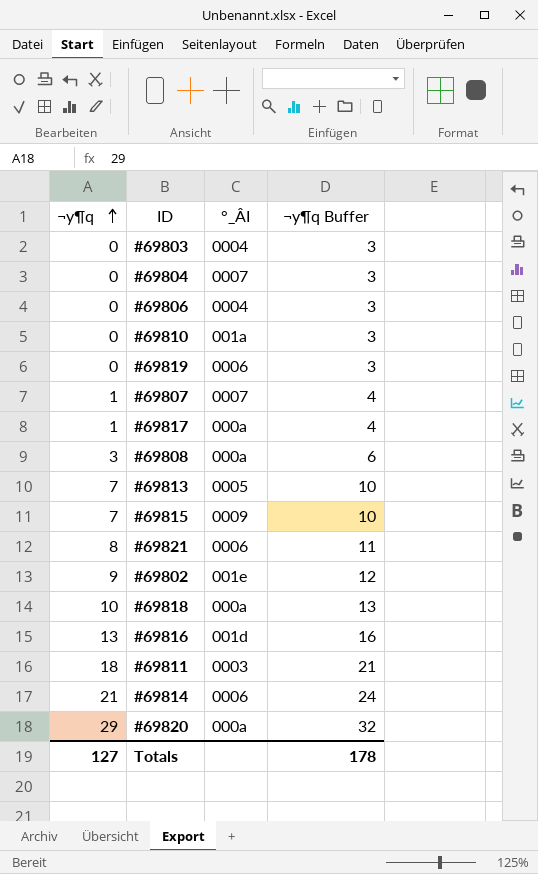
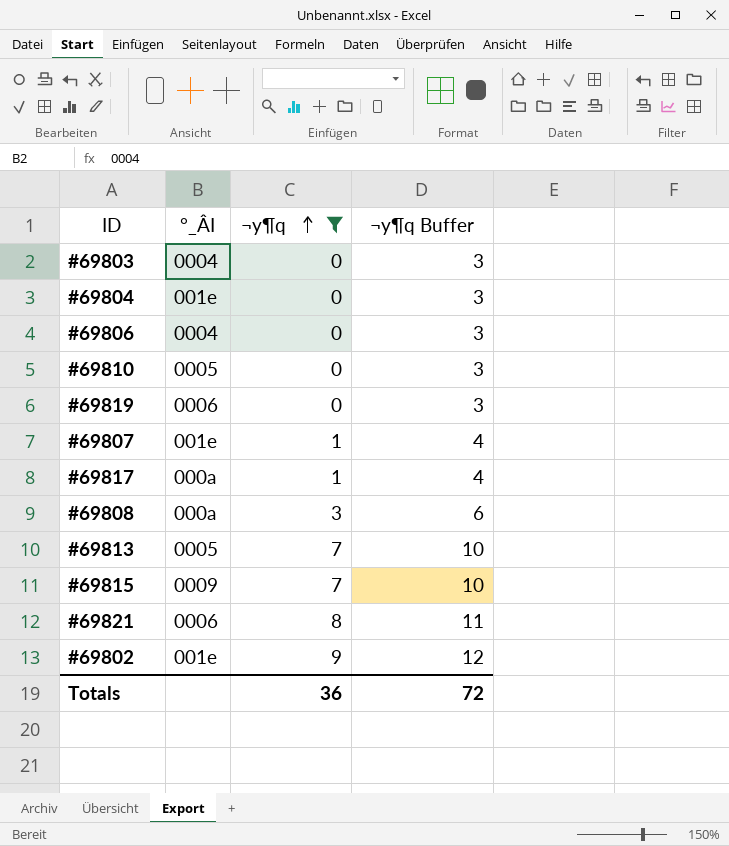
filter: none -> ¬y¶q <= 9
column ¬y¶q | position: 1 -> 3
#69804 | °_ÂI: 0007 -> 001e
#69810 | °_ÂI: 001a -> 0005
#69807 | °_ÂI: 0007 -> 001e
Totals | ¬y¶q: 127 -> 36
Totals | ¬y¶q Buffer: 178 -> 72

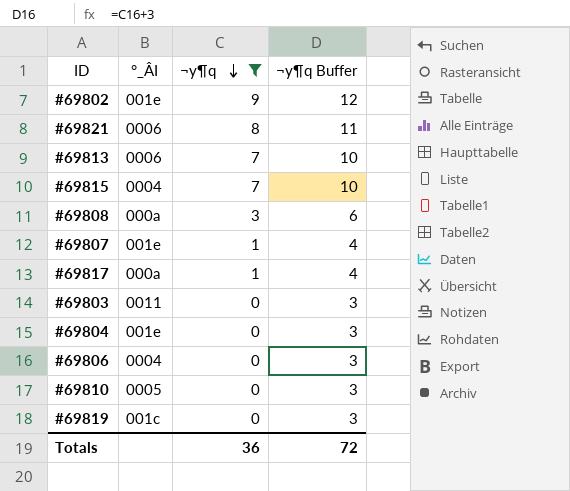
row order: ¬y¶q ascending -> ¬y¶q descending
#69813 | °_ÂI: 0005 -> 0006
#69815 | °_ÂI: 0009 -> 0004
#69803 | °_ÂI: 0004 -> 0011
#69819 | °_ÂI: 0006 -> 001c

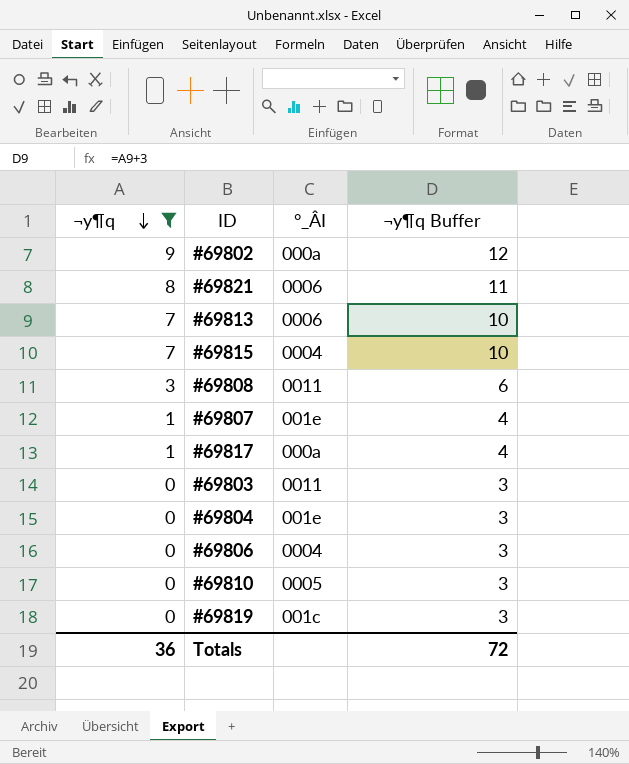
column ¬y¶q | position: 3 -> 1
#69802 | °_ÂI: 001e -> 000a
#69808 | °_ÂI: 000a -> 0011

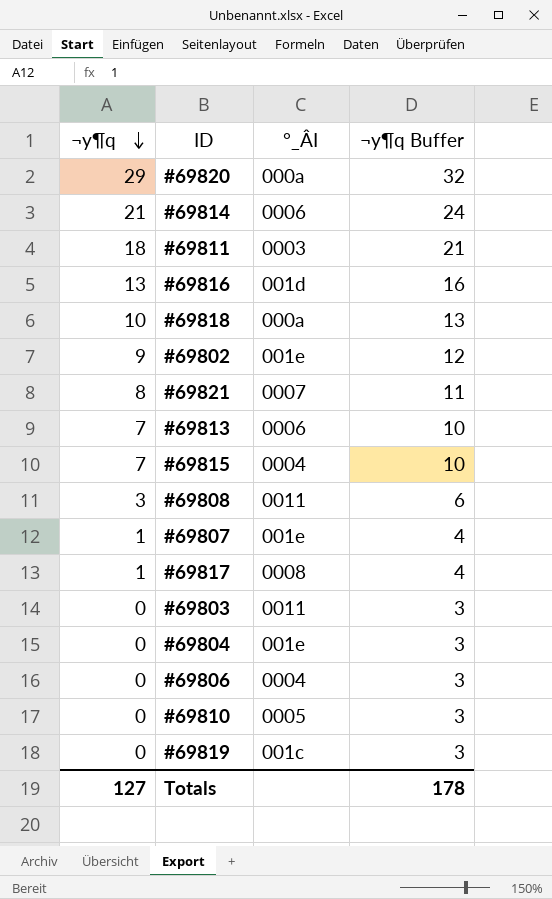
filter: ¬y¶q <= 9 -> none
#69802 | °_ÂI: 000a -> 001e
#69821 | °_ÂI: 0006 -> 0007
#69817 | °_ÂI: 000a -> 0008
Totals | ¬y¶q: 36 -> 127
Totals | ¬y¶q Buffer: 72 -> 178

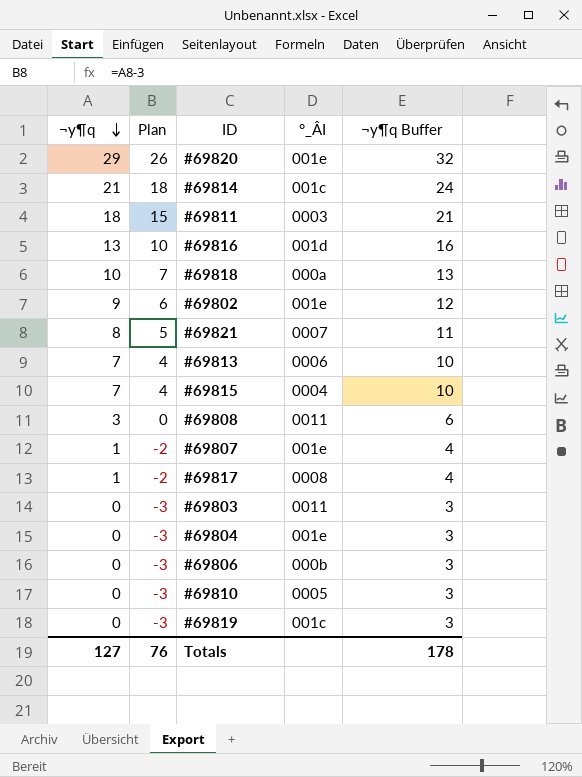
column Plan | formula: none -> [¬y¶q] - 3
#69820 | °_ÂI: 000a -> 001e
#69814 | °_ÂI: 0006 -> 001c
#69806 | °_ÂI: 0004 -> 000b

